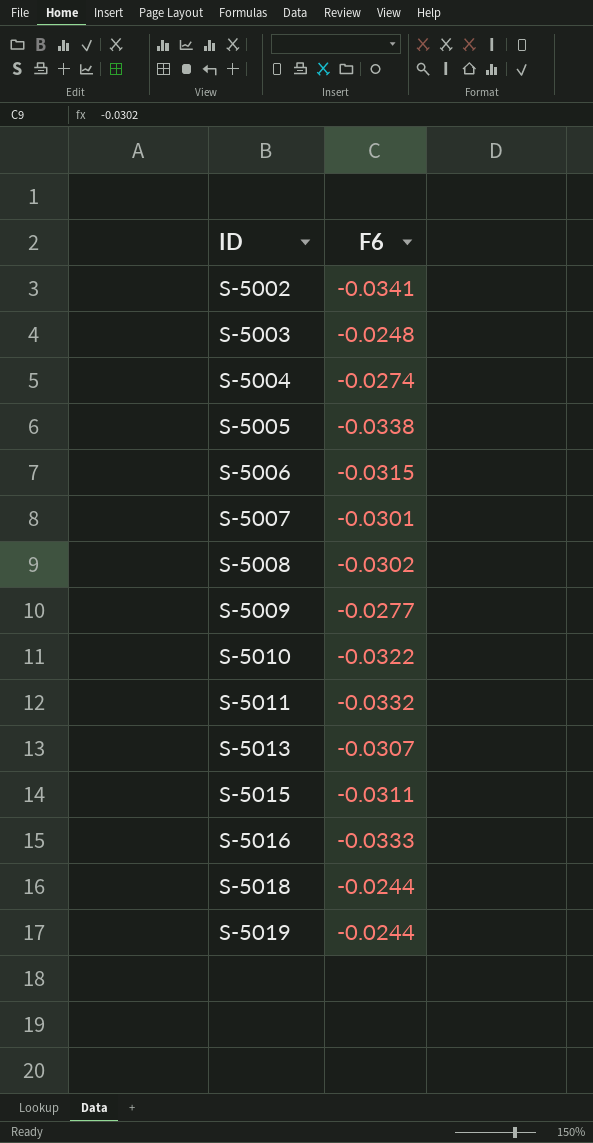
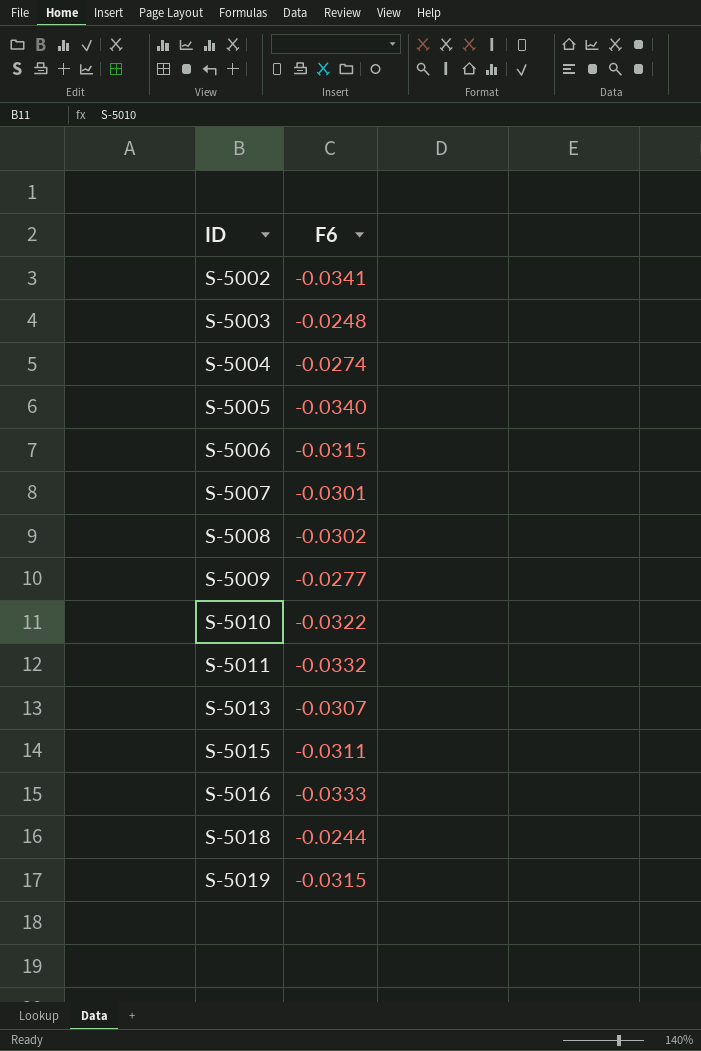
S-5005 | F6: -0.0338 -> -0.0340
S-5019 | F6: -0.0244 -> -0.0315

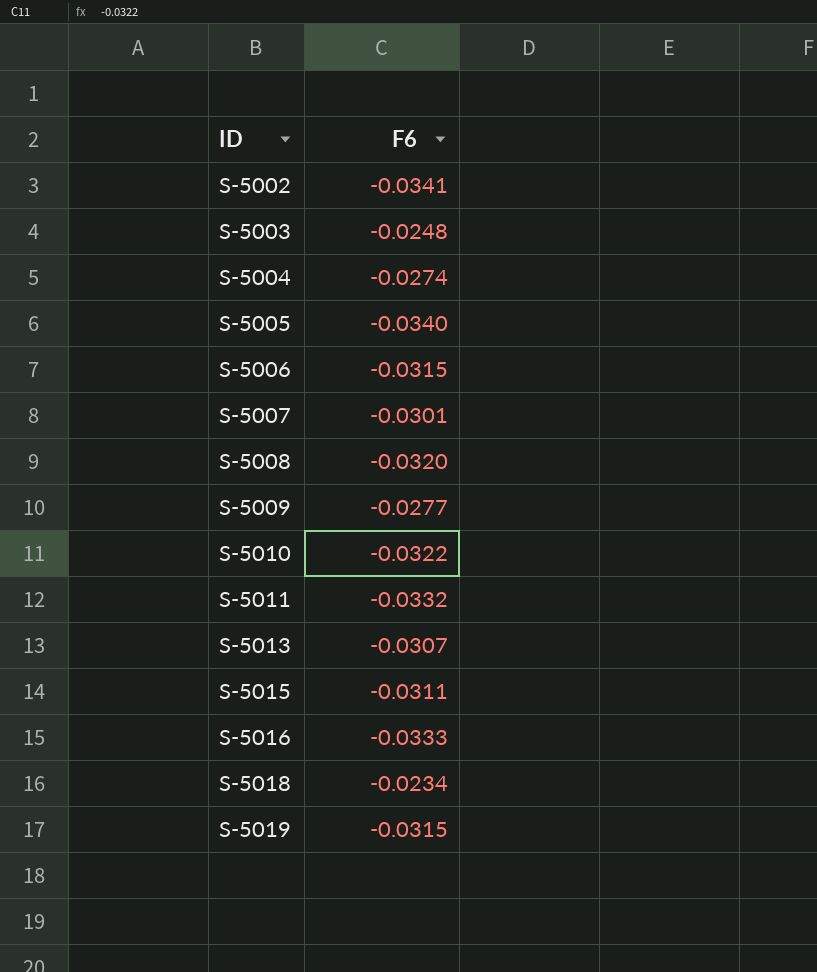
S-5008 | F6: -0.0302 -> -0.0320
S-5018 | F6: -0.0244 -> -0.0234

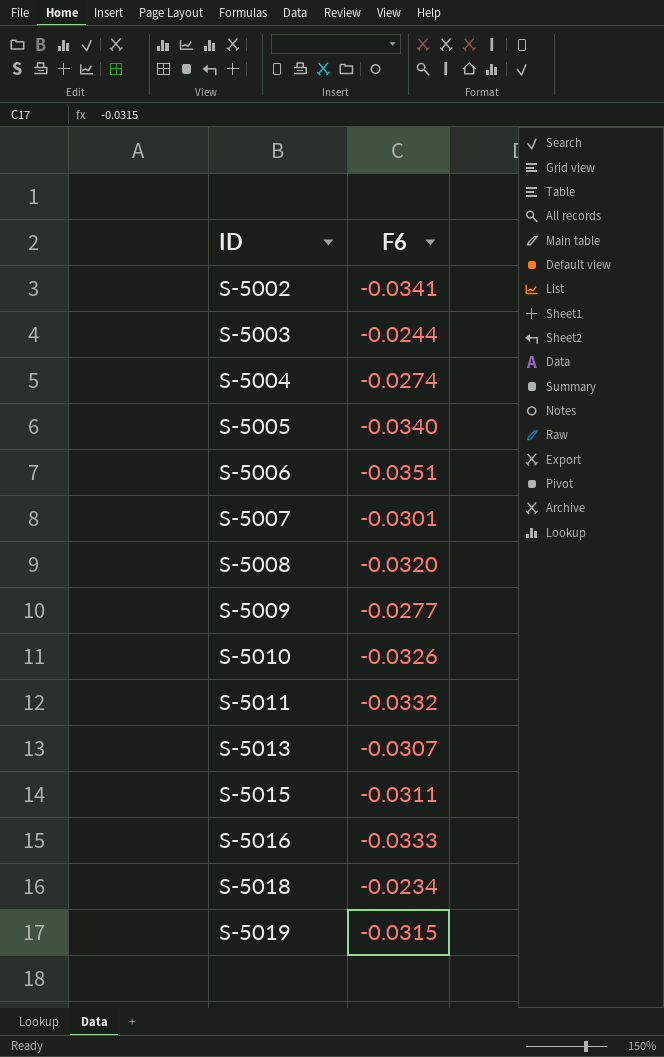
S-5003 | F6: -0.0248 -> -0.0244
S-5006 | F6: -0.0315 -> -0.0351
S-5010 | F6: -0.0322 -> -0.0326

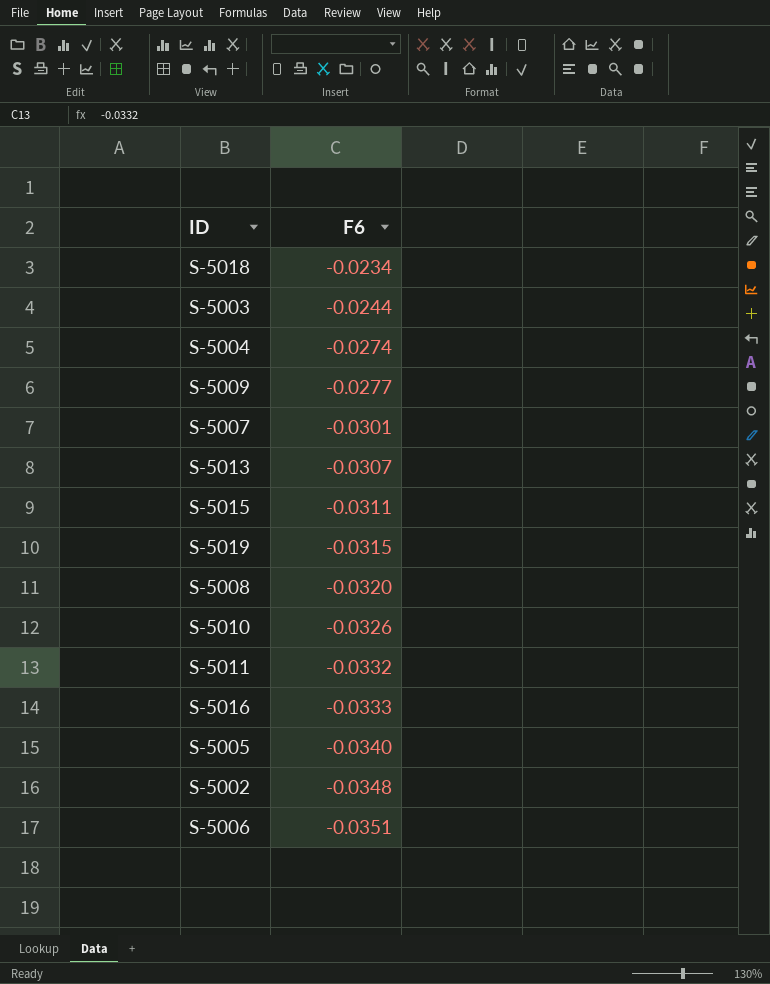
row order: ID ascending -> F6 descending
S-5002 | F6: -0.0341 -> -0.0348

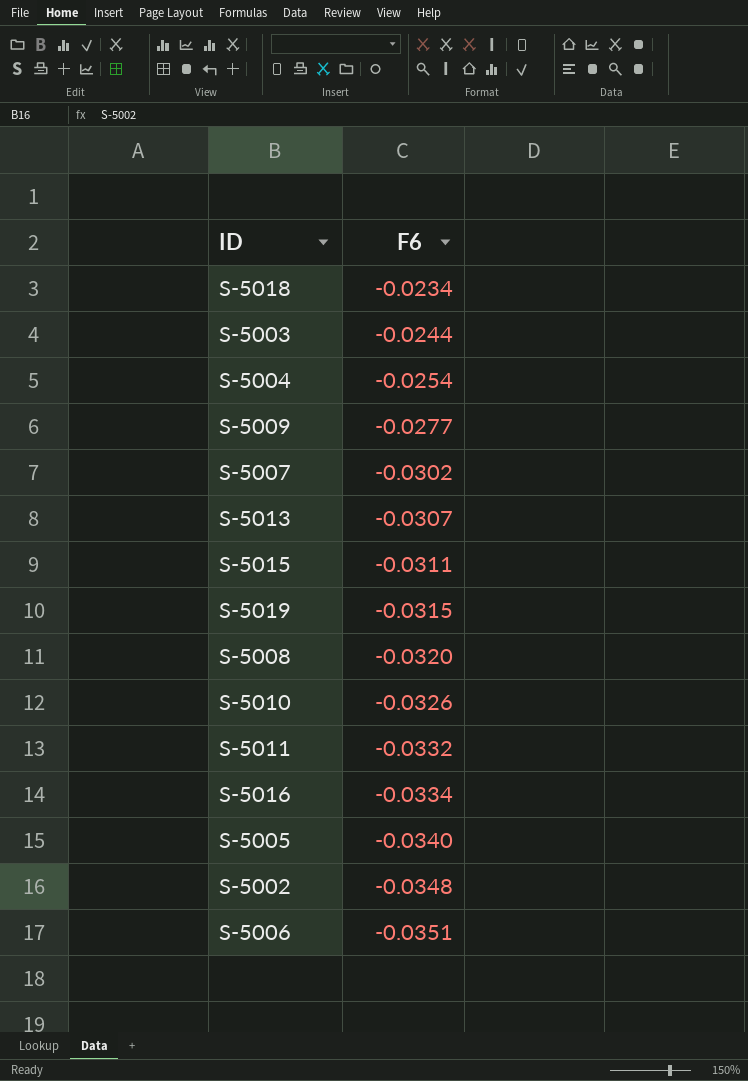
S-5004 | F6: -0.0274 -> -0.0254
S-5007 | F6: -0.0301 -> -0.0302
S-5016 | F6: -0.0333 -> -0.0334

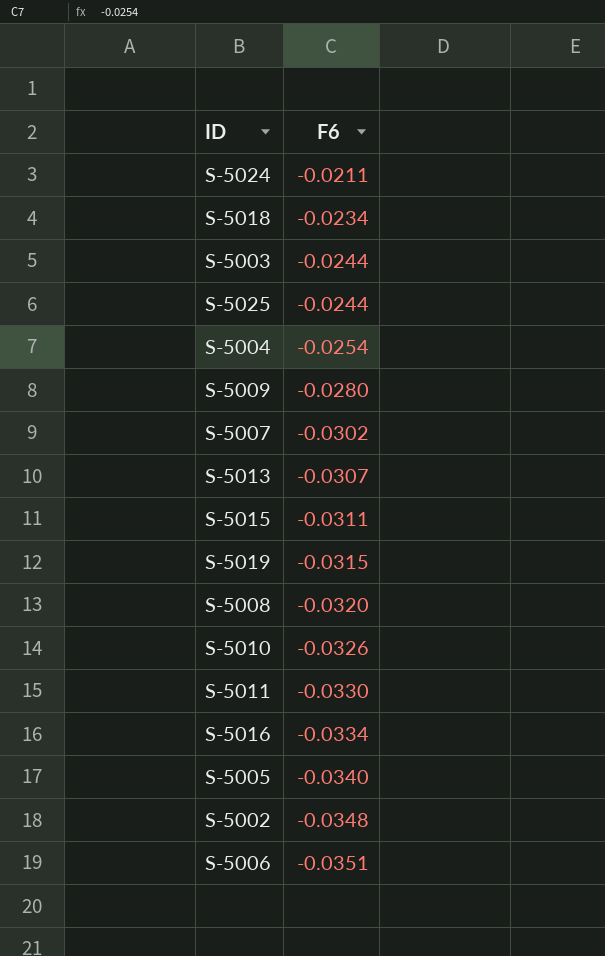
row S-5024: none -> -0.0211
row S-5025: none -> -0.0244
S-5009 | F6: -0.0277 -> -0.0280
S-5011 | F6: -0.0332 -> -0.0330

